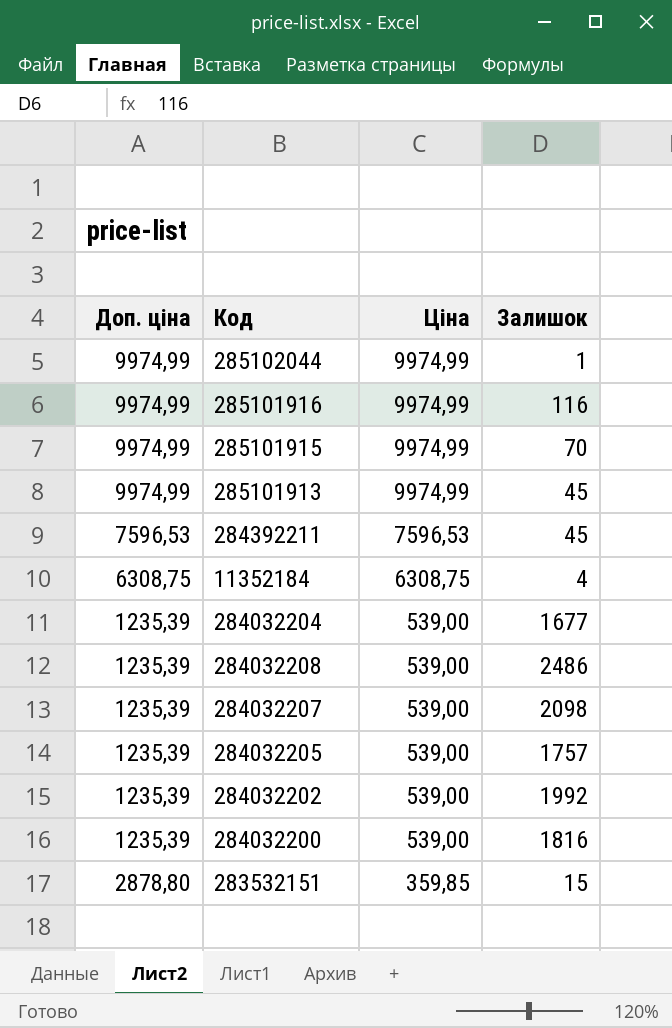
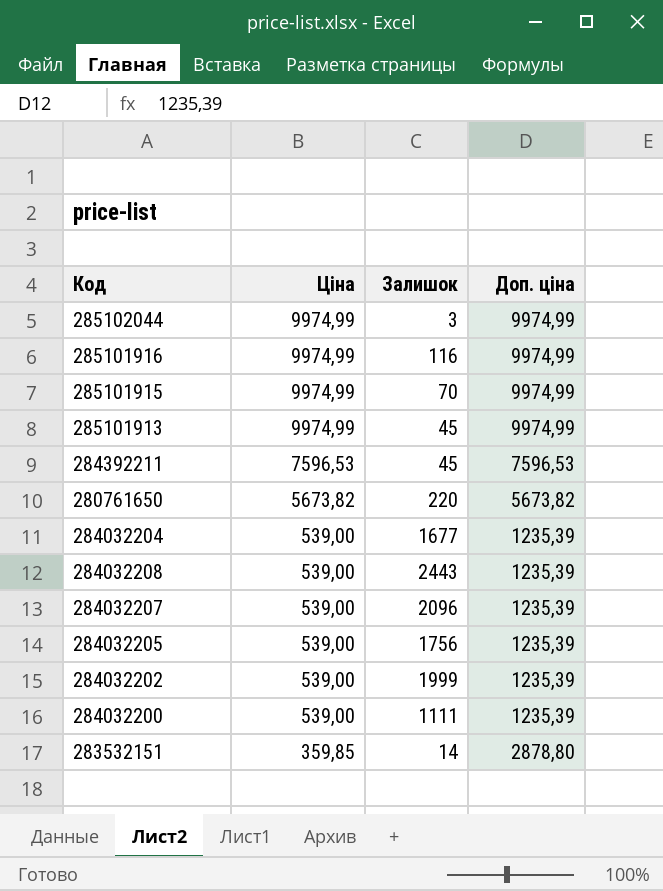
column Доп. ціна | position: 1 -> 4
row 11352184: 6308,75 | 6308,75 | 4 -> none
285102044 | Залишок: 1 -> 3
row 280761650: none -> 5673,82 | 220 | 5673,82
284032208 | Залишок: 2486 -> 2443
284032207 | Залишок: 2098 -> 2096
284032205 | Залишок: 1757 -> 1756
284032202 | Залишок: 1992 -> 1999
284032200 | Залишок: 1816 -> 1111
283532151 | Залишок: 15 -> 14

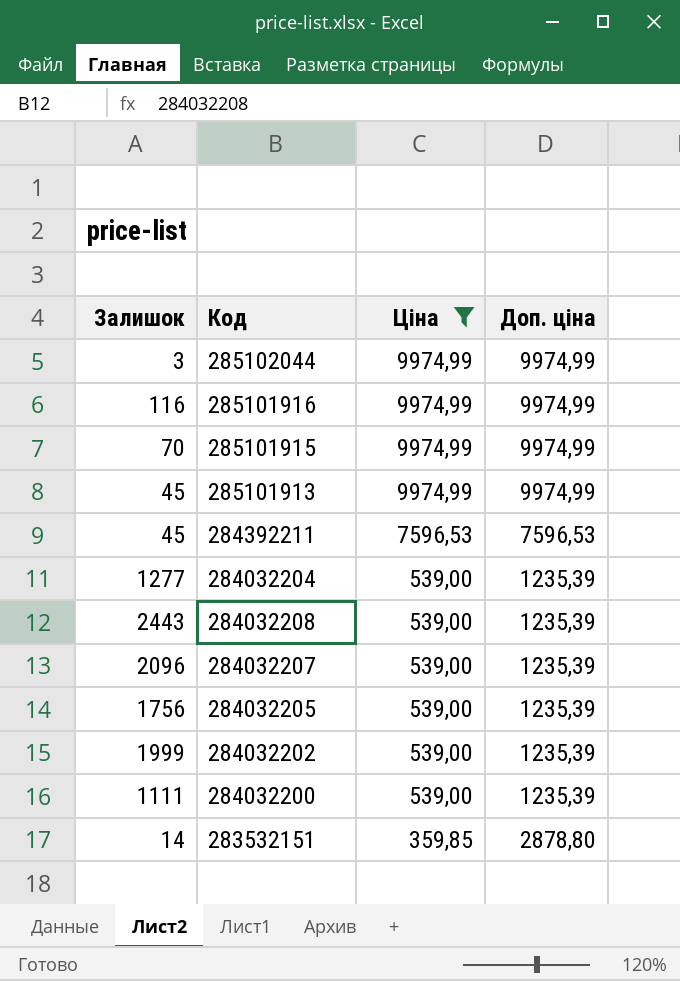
filter: none -> Ціна != 5673,82
column Залишок | position: 3 -> 1
284032204 | Залишок: 1677 -> 1277

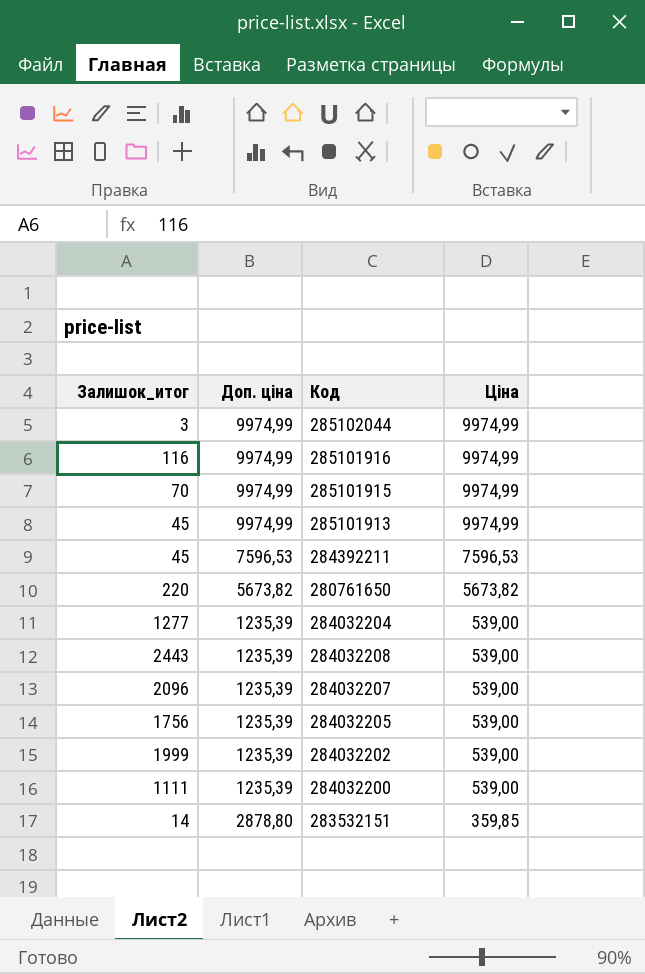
filter: Ціна != 5673,82 -> none
column name: Залишок -> Залишок_итог
column Доп. ціна | position: 4 -> 2

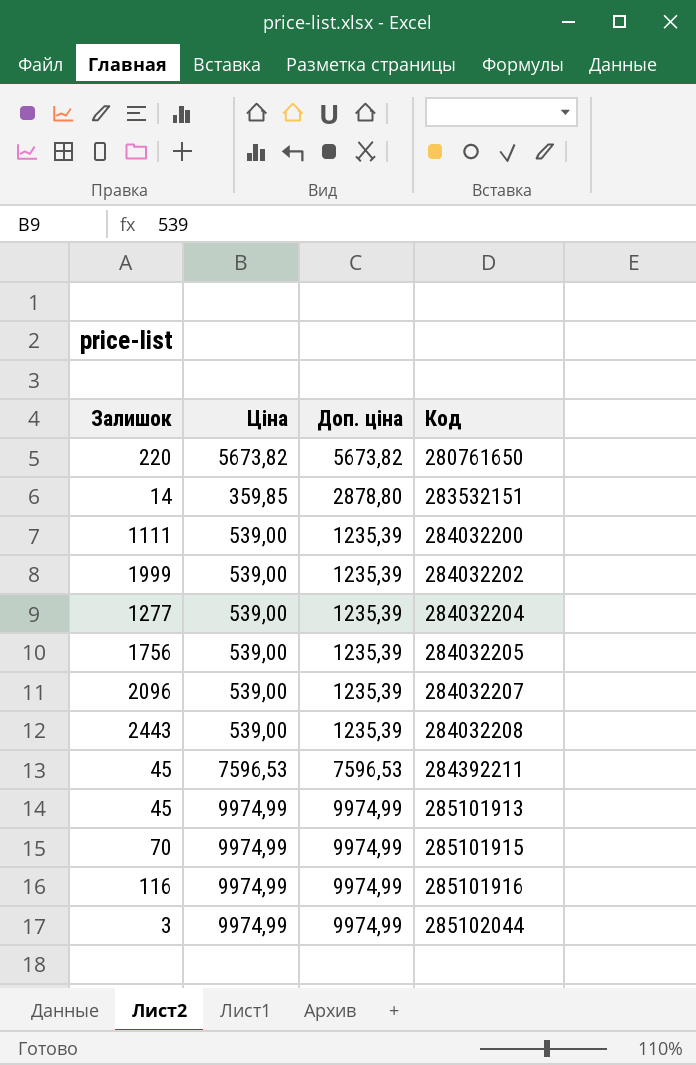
row order: Ціна descending -> Код ascending
column name: Залишок_итог -> Залишок
column Ціна | position: 4 -> 2

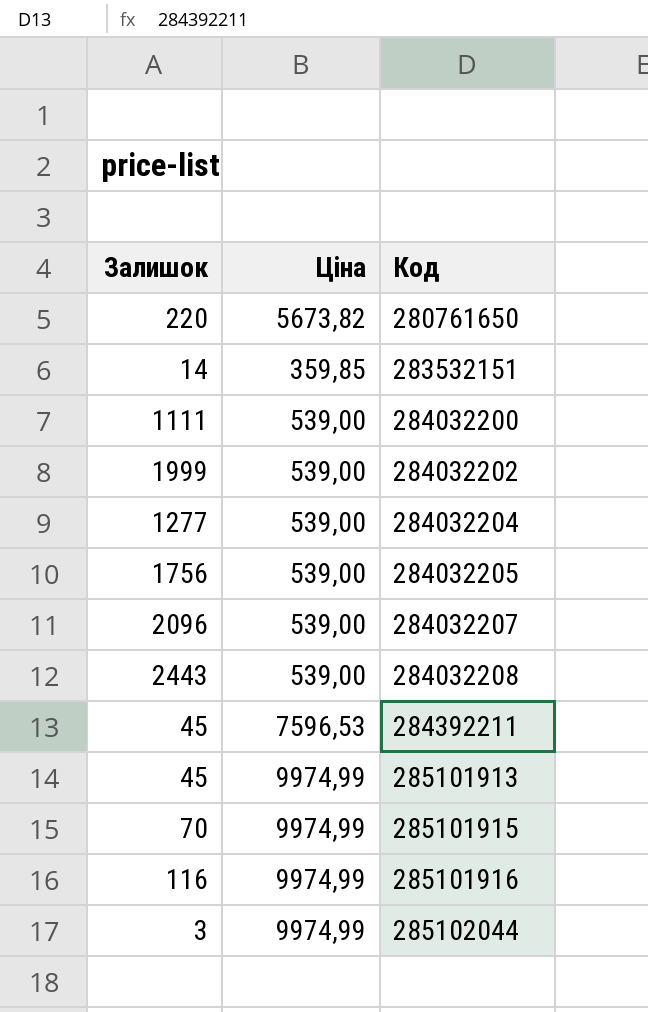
column Доп. ціна | position: 3 -> none

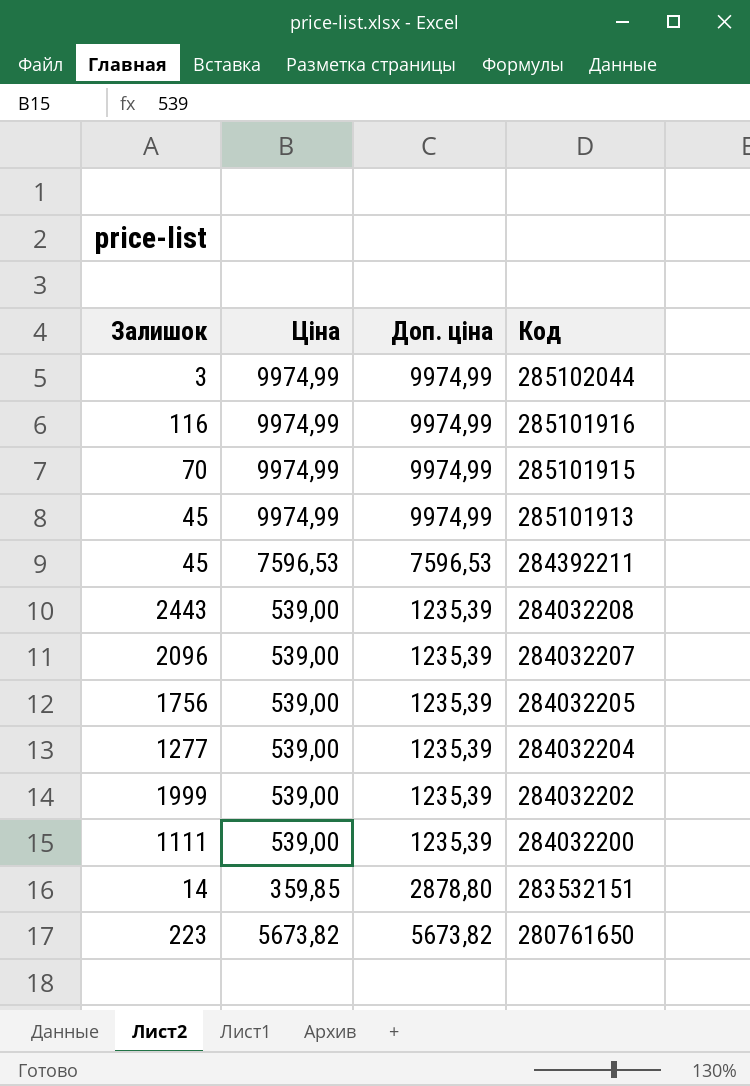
row order: Код ascending -> Код descending
column Доп. ціна | position: none -> 3
280761650 | Залишок: 220 -> 223

